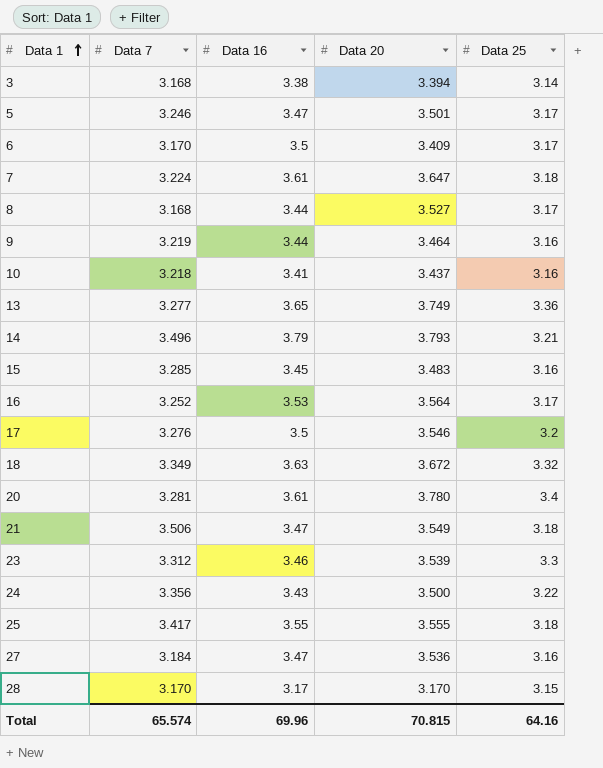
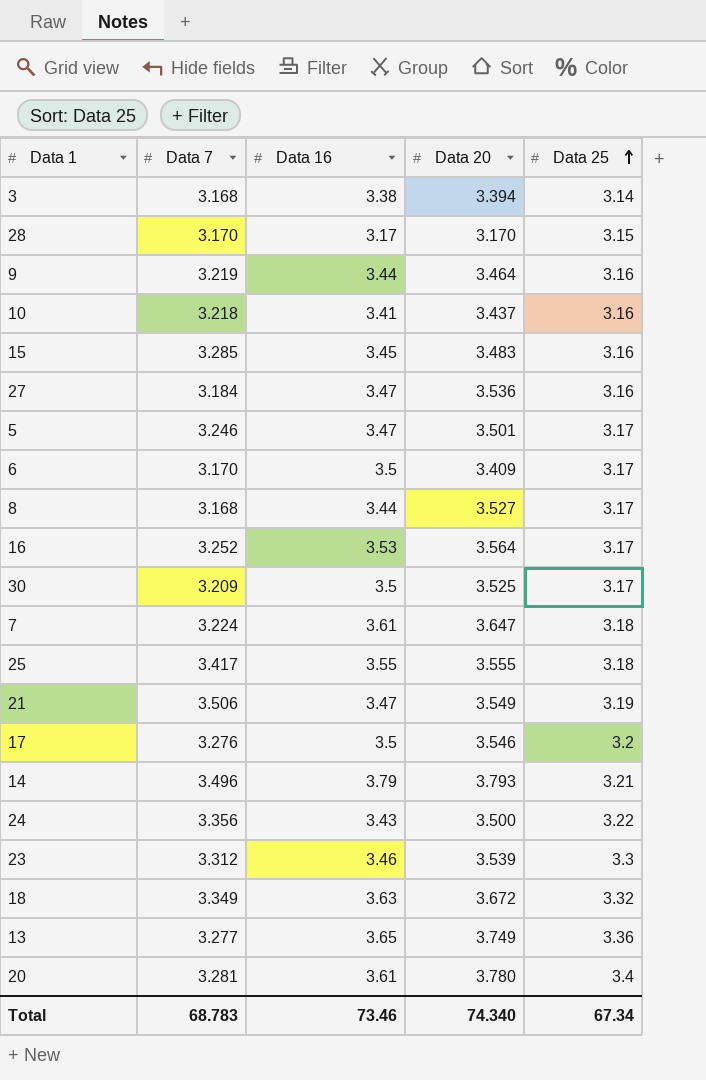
row order: Data 1 ascending -> Data 25 ascending
row 30: none -> 3.209 | 3.5 | 3.525 | 3.17
21 | Data 25: 3.18 -> 3.19
Total | Data 7: 65.574 -> 68.783
Total | Data 16: 69.96 -> 73.46
Total | Data 20: 70.815 -> 74.340
Total | Data 25: 64.16 -> 67.34

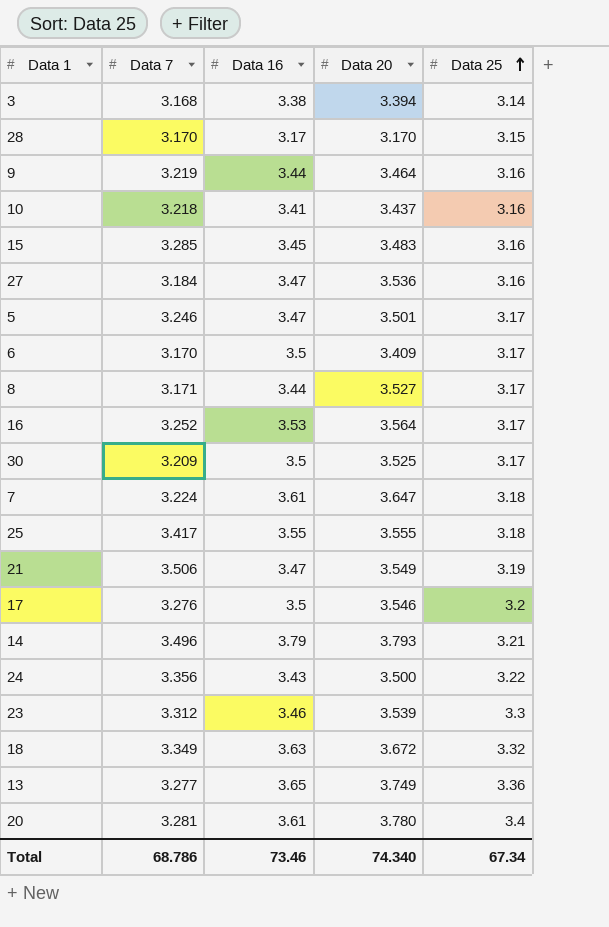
8 | Data 7: 3.168 -> 3.171
Total | Data 7: 68.783 -> 68.786

